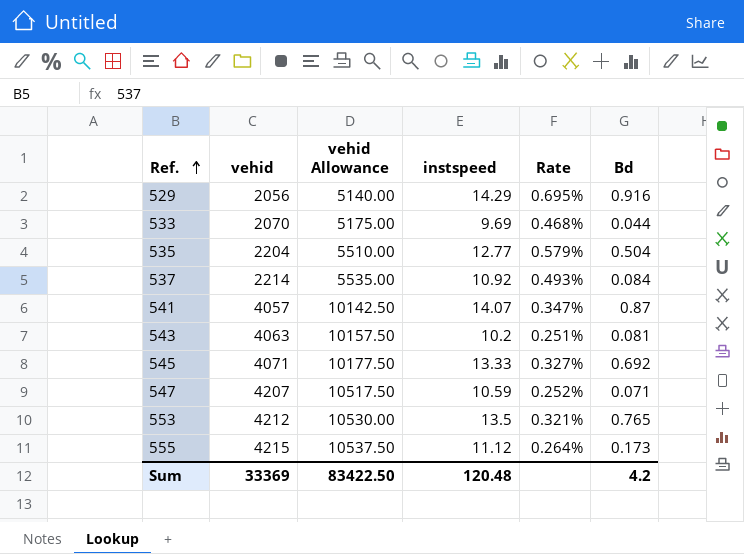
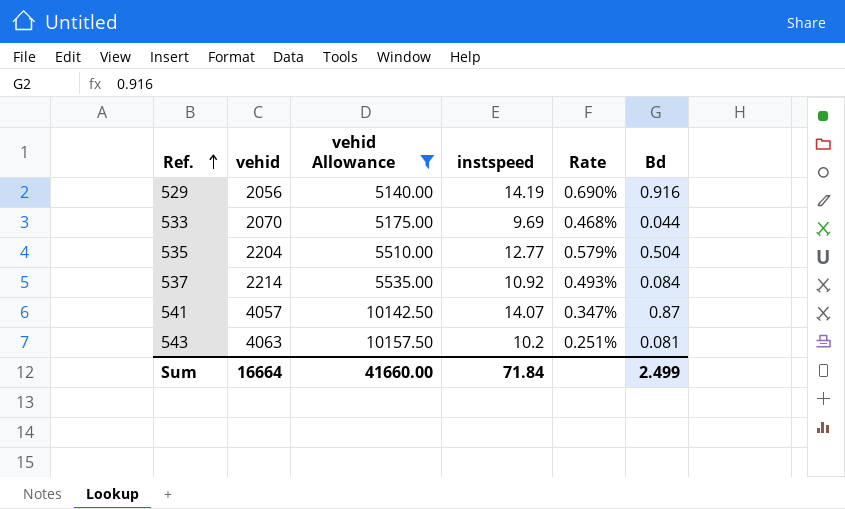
filter: none -> vehid Allowance <= 10157.50
529 | instspeed: 14.29 -> 14.19
529 | Rate: 0.695% -> 0.690%
Sum | vehid: 33369 -> 16664
Sum | vehid Allowance: 83422.50 -> 41660.00
Sum | instspeed: 120.48 -> 71.84
Sum | Bd: 4.2 -> 2.499

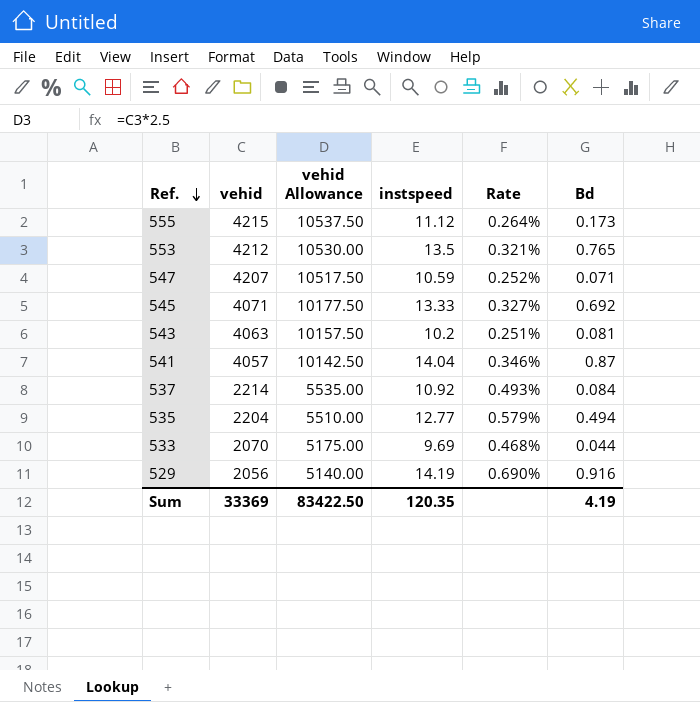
filter: vehid Allowance <= 10157.50 -> none
row order: Ref. ascending -> Ref. descending
541 | instspeed: 14.07 -> 14.04
541 | Rate: 0.347% -> 0.346%
535 | Bd: 0.504 -> 0.494
Sum | vehid: 16664 -> 33369
Sum | vehid Allowance: 41660.00 -> 83422.50
Sum | instspeed: 71.84 -> 120.35
Sum | Bd: 2.499 -> 4.19

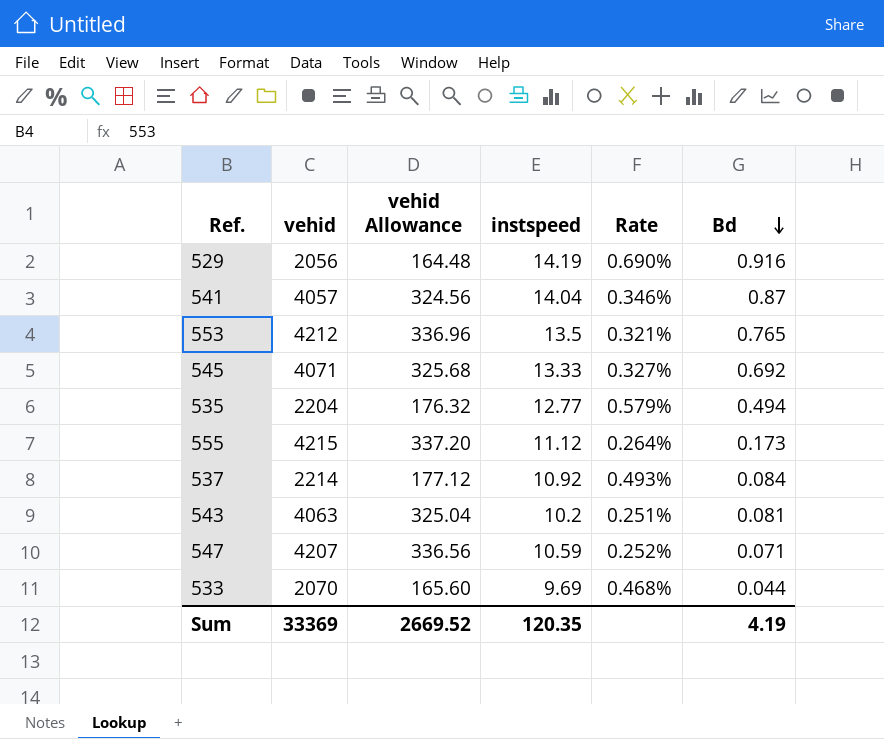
row order: Ref. descending -> Bd descending
column vehid Allowance | formula: [vehid] * 2.5 -> [vehid] * 0.08
Sum | vehid Allowance: 83422.50 -> 2669.52

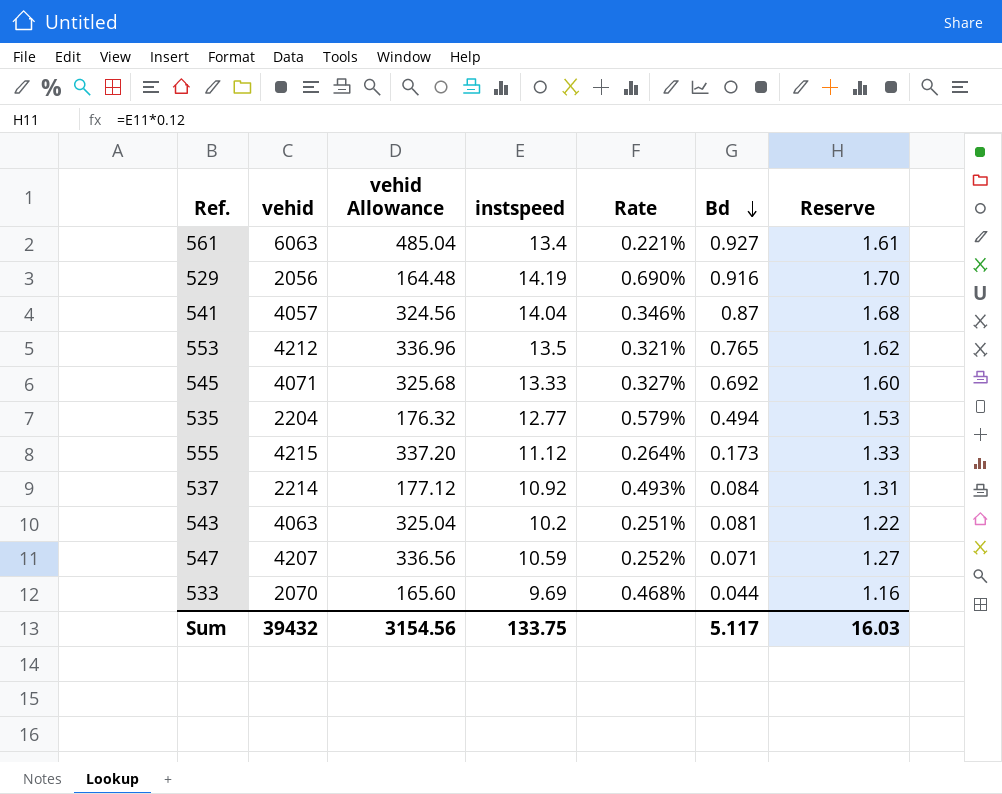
column Reserve | formula: none -> [instspeed] * 0.12
row 561: none -> 6063 | 485.04 | 13.4 | 0.221% | 0.927 | 1.61
Sum | vehid: 33369 -> 39432
Sum | vehid Allowance: 2669.52 -> 3154.56
Sum | instspeed: 120.35 -> 133.75
Sum | Bd: 4.19 -> 5.117

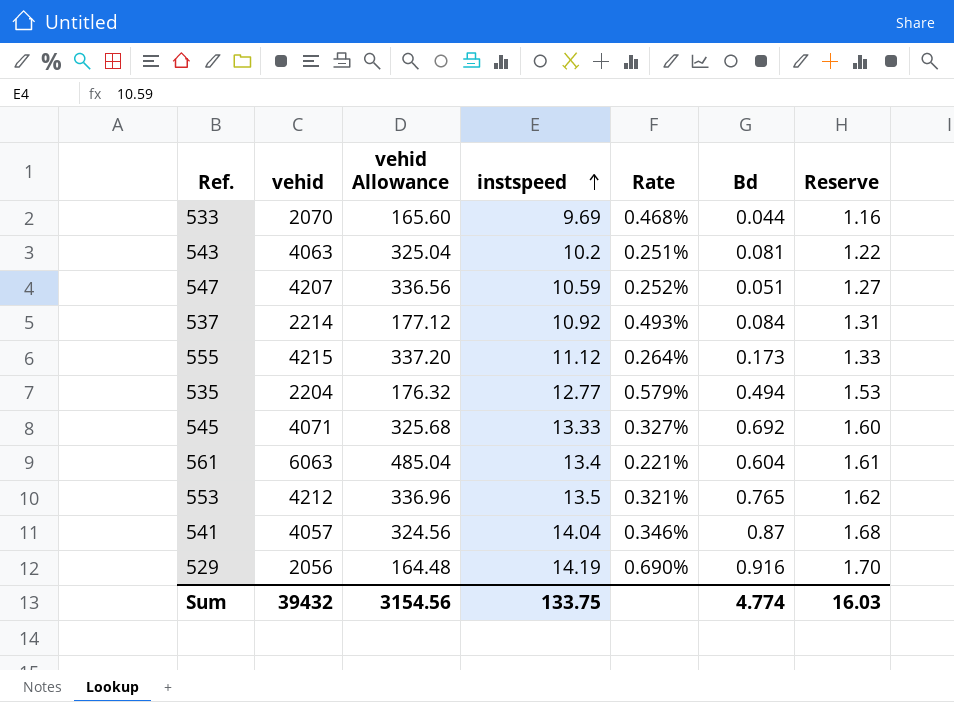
row order: Bd descending -> instspeed ascending
547 | Bd: 0.071 -> 0.051
561 | Bd: 0.927 -> 0.604
Sum | Bd: 5.117 -> 4.774

